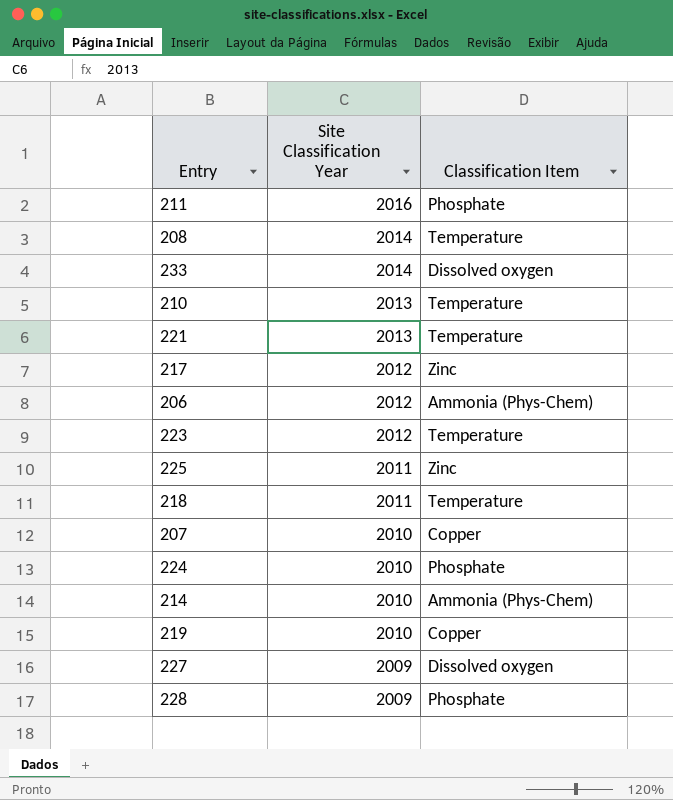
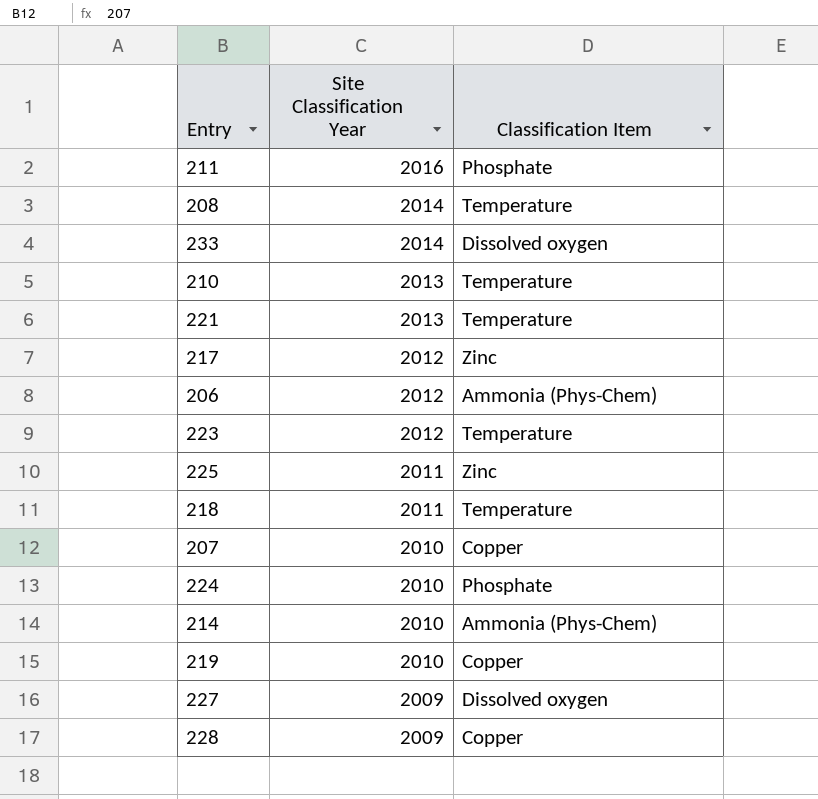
228 | Classification Item: Phosphate -> Copper

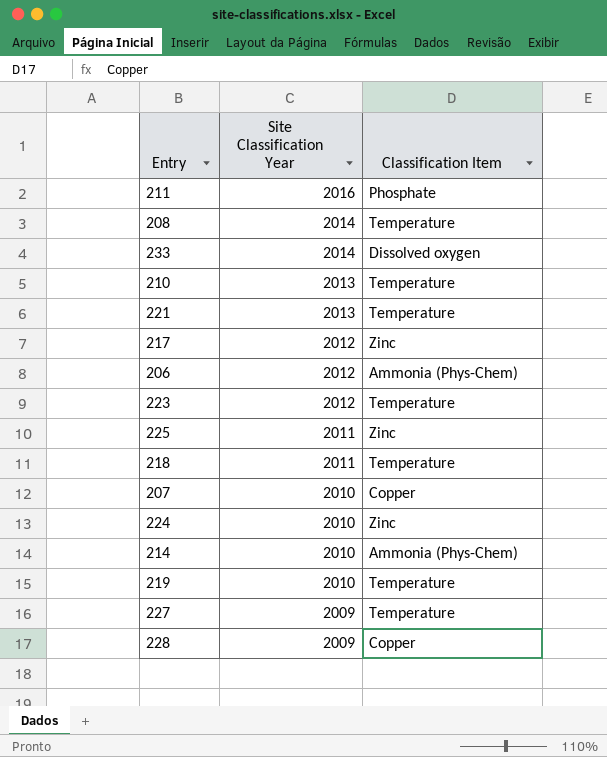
224 | Classification Item: Phosphate -> Zinc
219 | Classification Item: Copper -> Temperature
227 | Classification Item: Dissolved oxygen -> Temperature

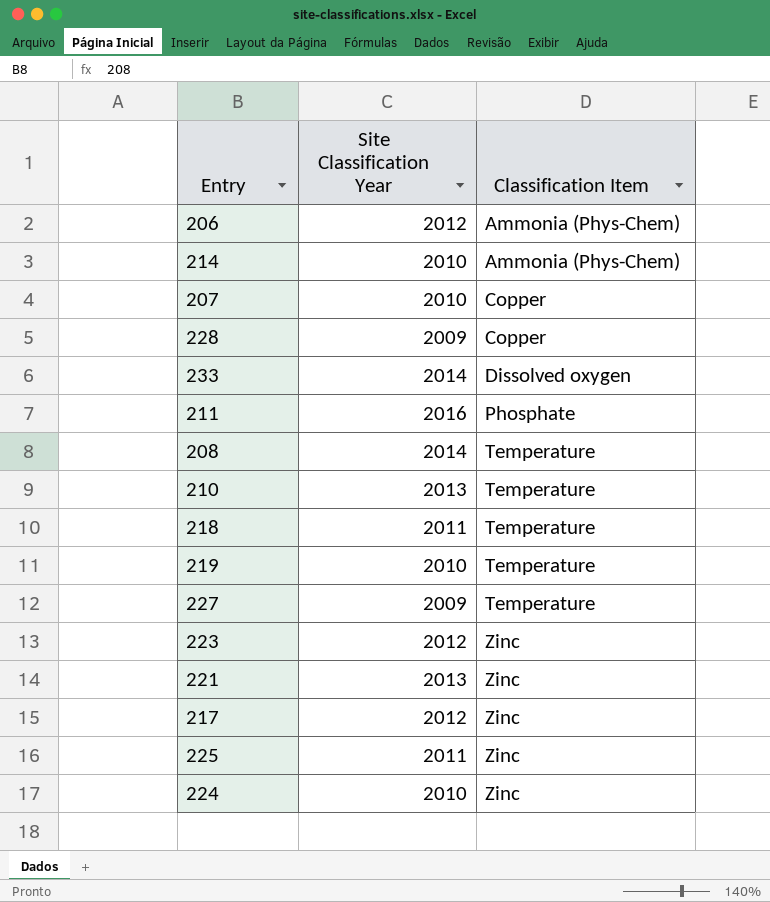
row order: Site Classification Year descending -> Classification Item ascending
223 | Classification Item: Temperature -> Zinc
221 | Classification Item: Temperature -> Zinc

